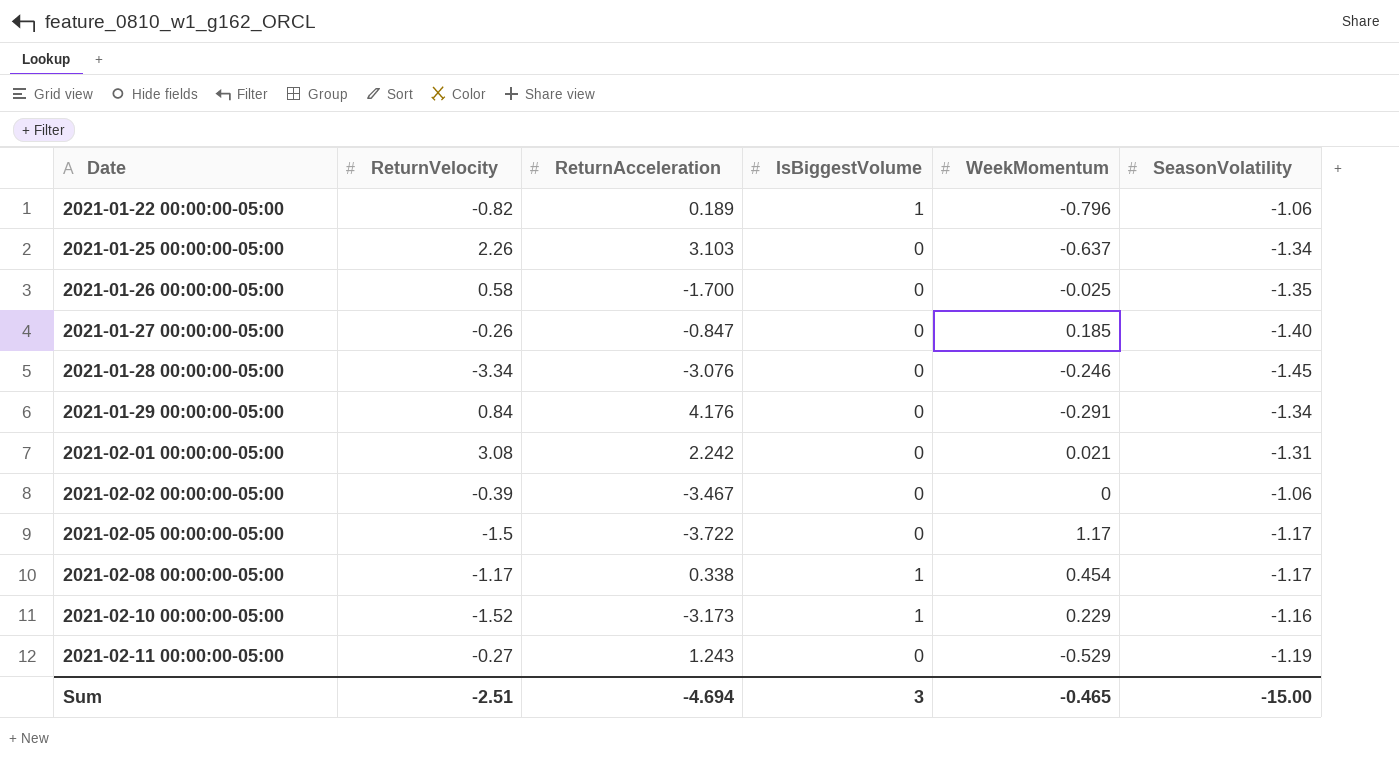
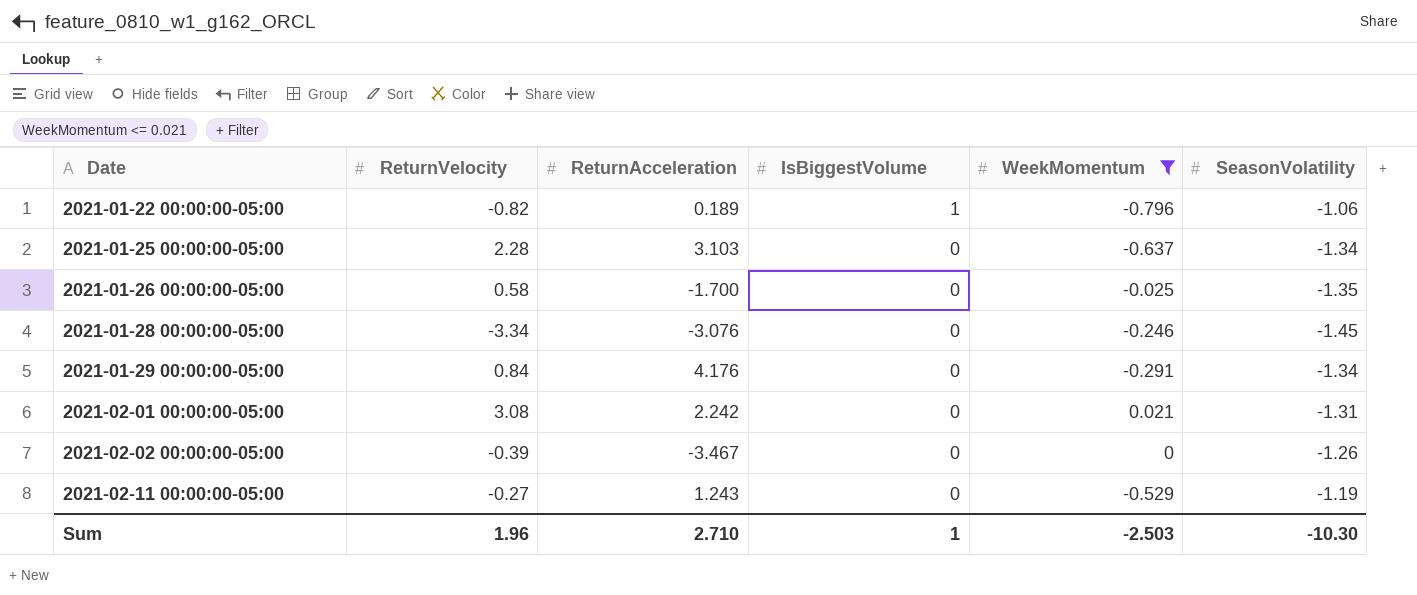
filter: none -> WeekMomentum <= 0.021
2021-01-25 00:00:00-05:00 | ReturnVelocity: 2.26 -> 2.28
2021-02-02 00:00:00-05:00 | SeasonVolatility: -1.06 -> -1.26
Sum | ReturnVelocity: -2.51 -> 1.96
Sum | ReturnAcceleration: -4.694 -> 2.710
Sum | IsBiggestVolume: 3 -> 1
Sum | WeekMomentum: -0.465 -> -2.503
Sum | SeasonVolatility: -15.00 -> -10.30

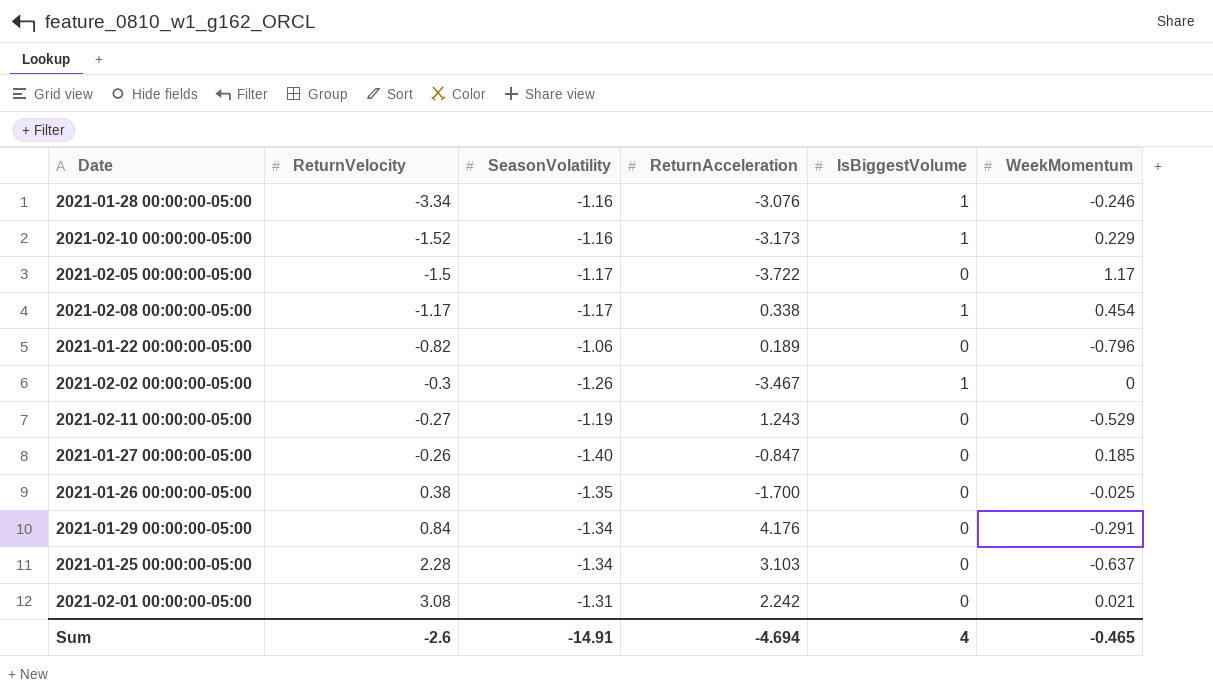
filter: WeekMomentum <= 0.021 -> none
row order: Date ascending -> ReturnVelocity ascending
column SeasonVolatility | position: 6 -> 3
2021-01-28 00:00:00-05:00 | SeasonVolatility: -1.45 -> -1.16
2021-01-28 00:00:00-05:00 | IsBiggestVolume: 0 -> 1
2021-01-22 00:00:00-05:00 | IsBiggestVolume: 1 -> 0
2021-02-02 00:00:00-05:00 | ReturnVelocity: -0.39 -> -0.3
2021-02-02 00:00:00-05:00 | IsBiggestVolume: 0 -> 1
2021-01-26 00:00:00-05:00 | ReturnVelocity: 0.58 -> 0.38
Sum | ReturnVelocity: 1.96 -> -2.6
Sum | SeasonVolatility: -10.30 -> -14.91
Sum | ReturnAcceleration: 2.710 -> -4.694
Sum | IsBiggestVolume: 1 -> 4
Sum | WeekMomentum: -2.503 -> -0.465

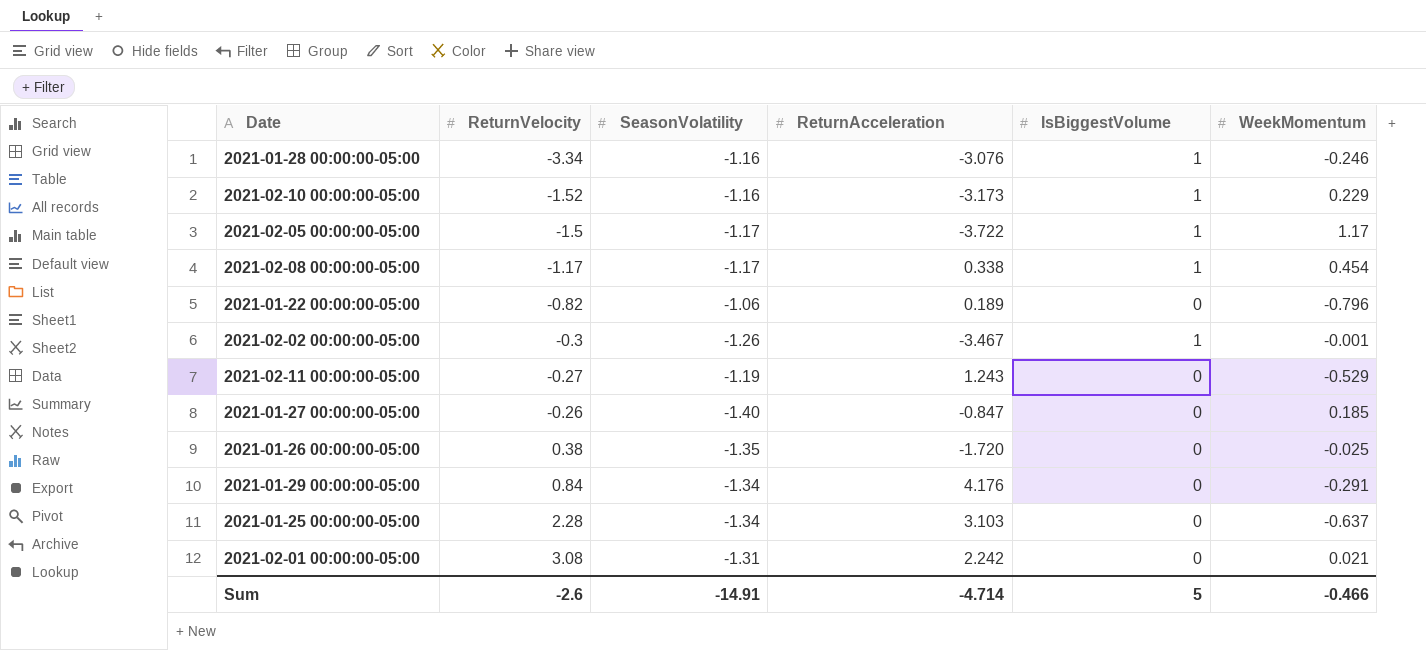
2021-02-05 00:00:00-05:00 | IsBiggestVolume: 0 -> 1
2021-02-02 00:00:00-05:00 | WeekMomentum: 0 -> -0.001
2021-01-26 00:00:00-05:00 | ReturnAcceleration: -1.700 -> -1.720
Sum | ReturnAcceleration: -4.694 -> -4.714
Sum | IsBiggestVolume: 4 -> 5
Sum | WeekMomentum: -0.465 -> -0.466

